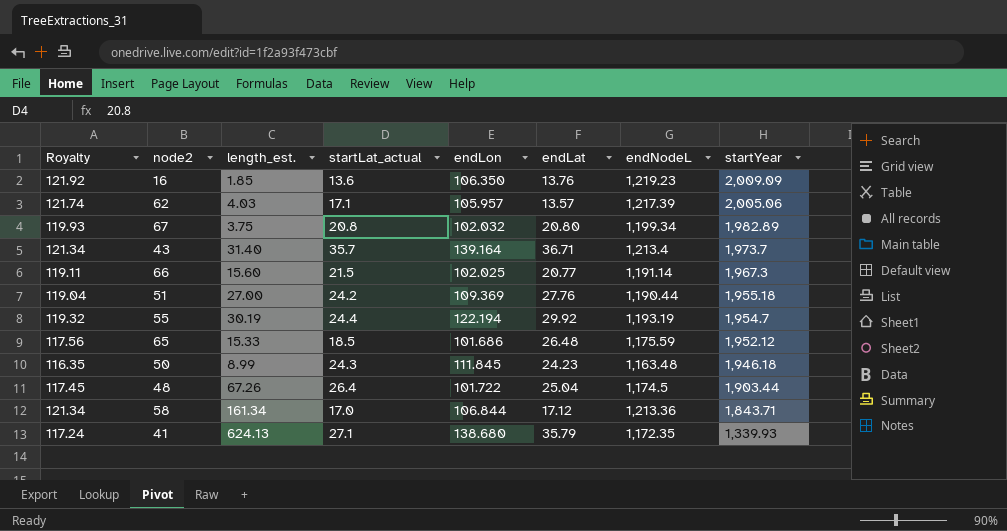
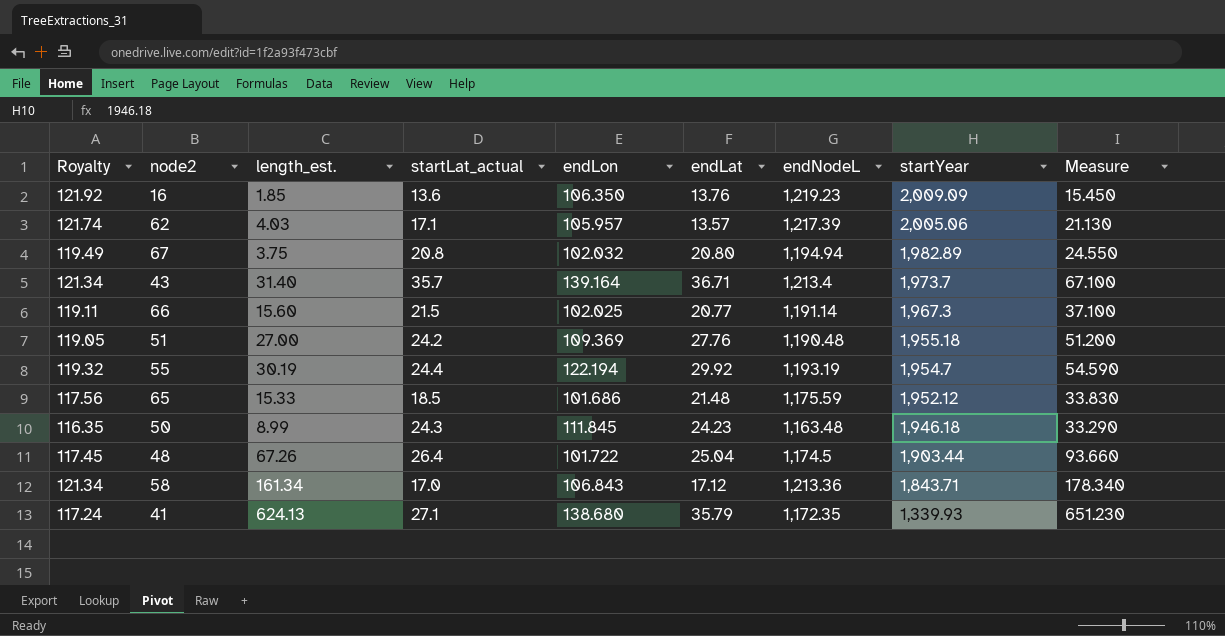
column Measure | formula: none -> [length_est.] + [startLat_actual]
67 | Royalty: 119.93 -> 119.49
67 | endNodeL: 1,199.34 -> 1,194.94
51 | Royalty: 119.04 -> 119.05
51 | endNodeL: 1,190.44 -> 1,190.48
65 | endLat: 26.48 -> 21.48
58 | endLon: 106.844 -> 106.843

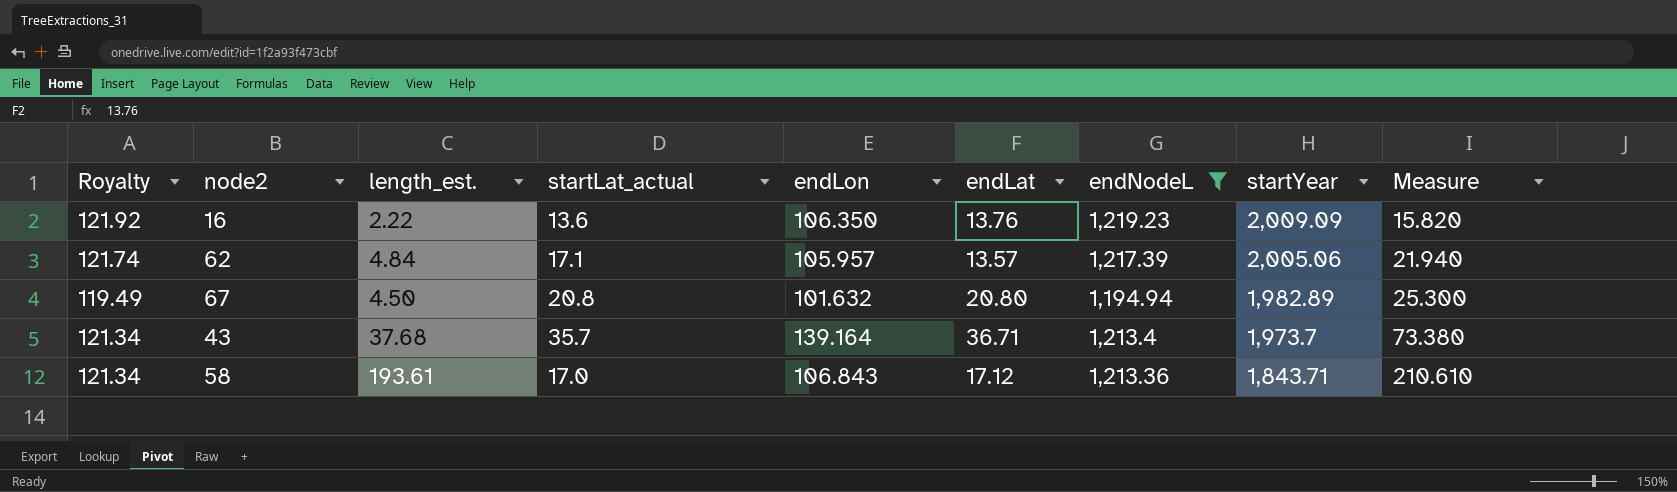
filter: none -> endNodeL >= 1,194.94
16 | length_est.: 1.85 -> 2.22
16 | Measure: 15.450 -> 15.820
62 | length_est.: 4.03 -> 4.84
62 | Measure: 21.130 -> 21.940
67 | length_est.: 3.75 -> 4.50
67 | endLon: 102.032 -> 101.632
67 | Measure: 24.550 -> 25.300
43 | length_est.: 31.40 -> 37.68
43 | Measure: 67.100 -> 73.380
58 | length_est.: 161.34 -> 193.61
58 | Measure: 178.340 -> 210.610

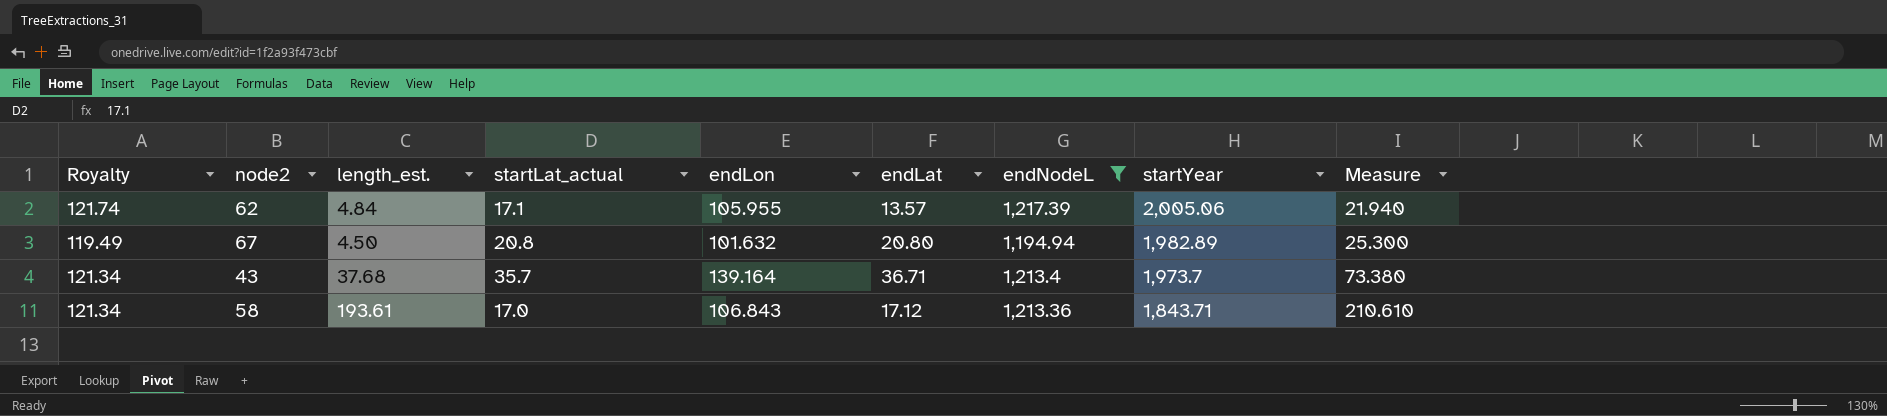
row 16: 121.92 | 2.22 | 13.6 | 106.350 | 13.76 | 1,219.23 | 2,009.09 | 15.820 -> none
62 | endLon: 105.957 -> 105.955

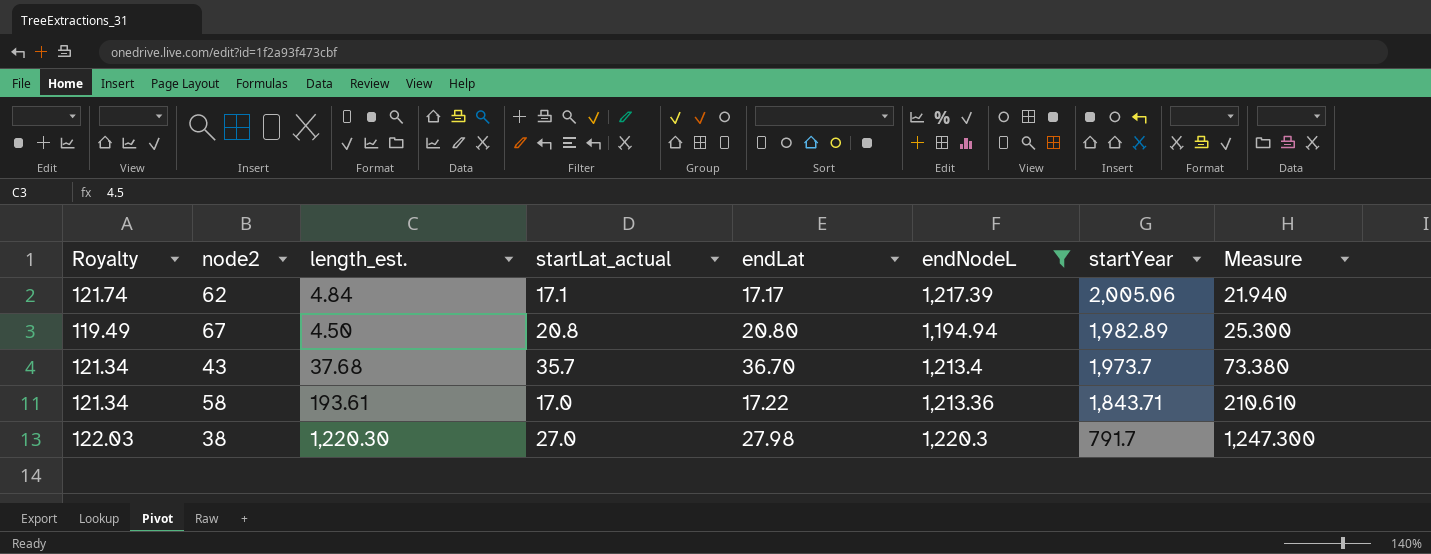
column endLon | position: 5 -> none
62 | endLat: 13.57 -> 17.17
43 | endLat: 36.71 -> 36.70
58 | endLat: 17.12 -> 17.22
row 38: none -> 122.03 | 1,220.30 | 27.0 | 27.98 | 1,220.3 | 791.7 | 1,247.300

